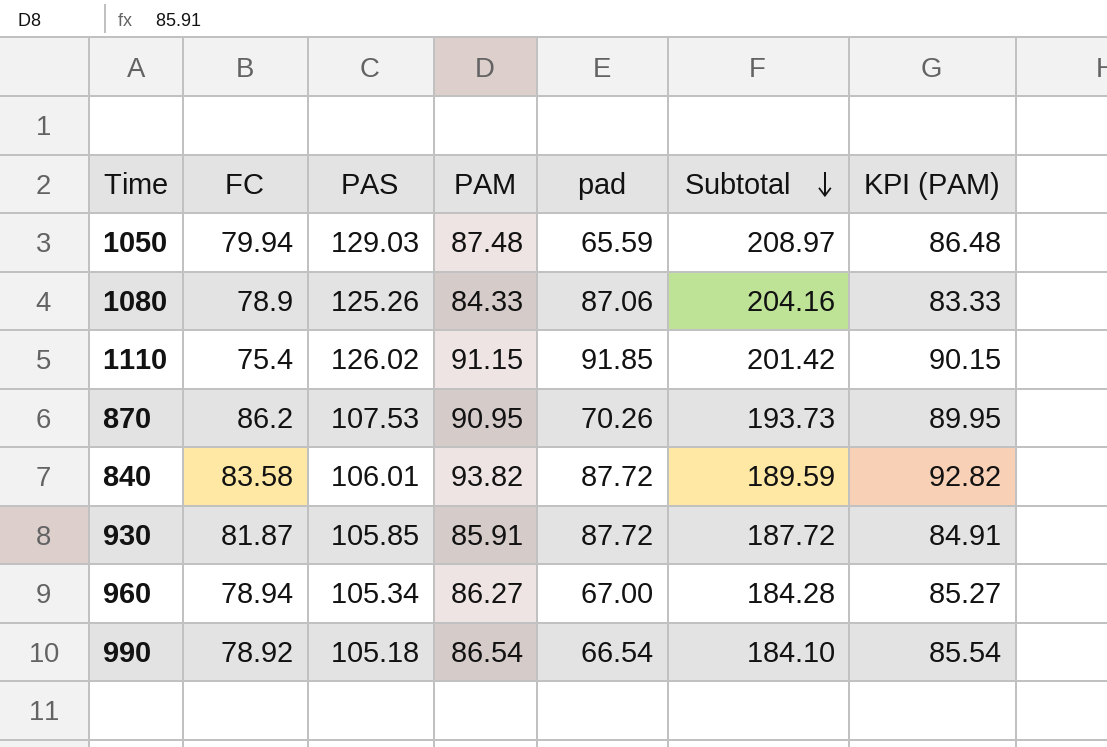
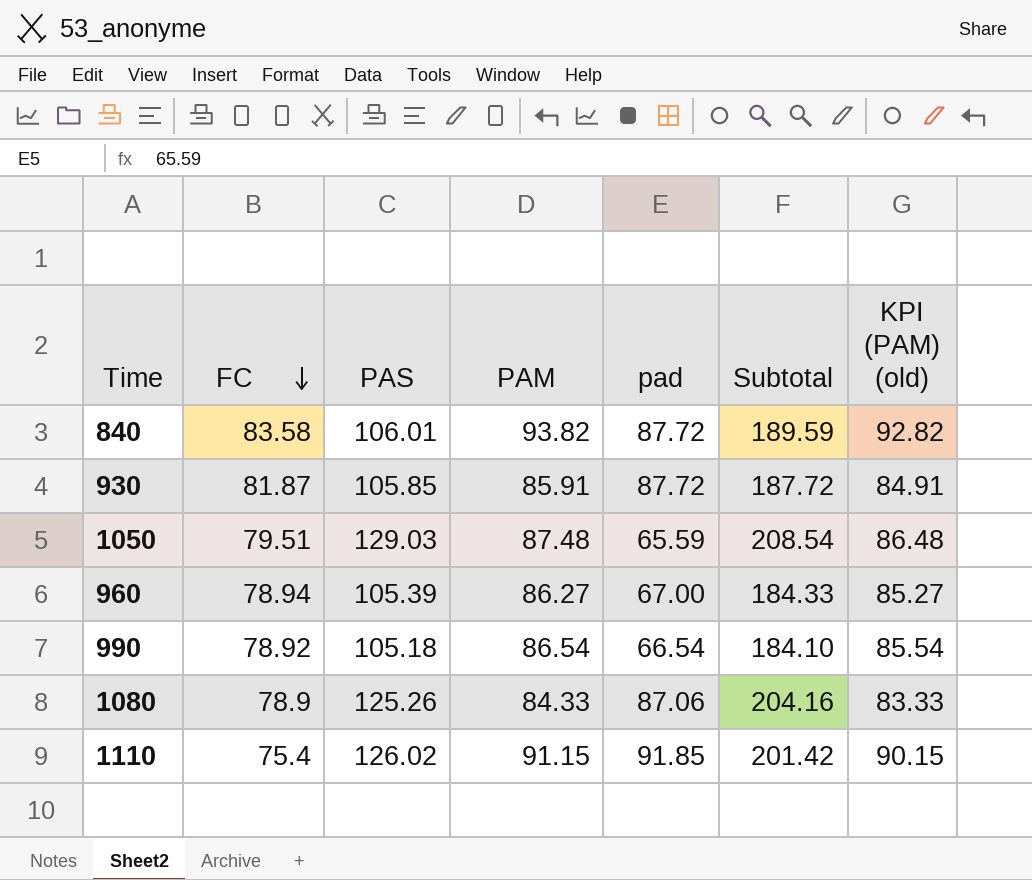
row order: Subtotal descending -> FC descending
column name: KPI (PAM) -> KPI (PAM) (old)
row 870: 86.2 | 107.53 | 90.95 | 70.26 | 193.73 | 89.95 -> none
1050 | FC: 79.94 -> 79.51
1050 | Subtotal: 208.97 -> 208.54
960 | PAS: 105.34 -> 105.39
960 | Subtotal: 184.28 -> 184.33

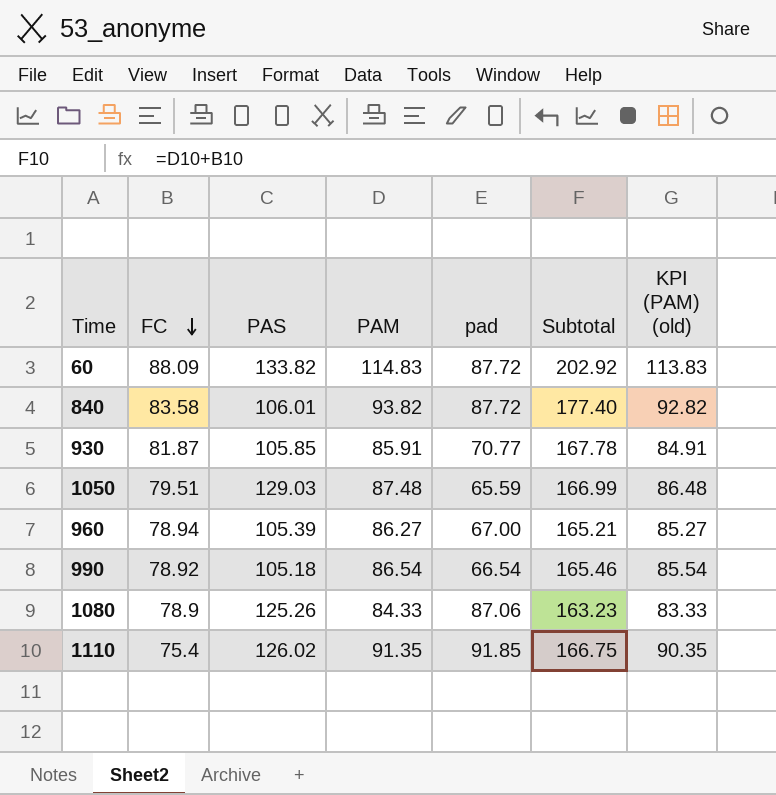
column Subtotal | formula: [FC] + [PAS] -> [FC] + [PAM]
row 60: none -> 88.09 | 133.82 | 114.83 | 87.72 | 202.92 | 113.83
930 | pad: 87.72 -> 70.77
1110 | PAM: 91.15 -> 91.35
1110 | KPI (PAM) (old): 90.15 -> 90.35

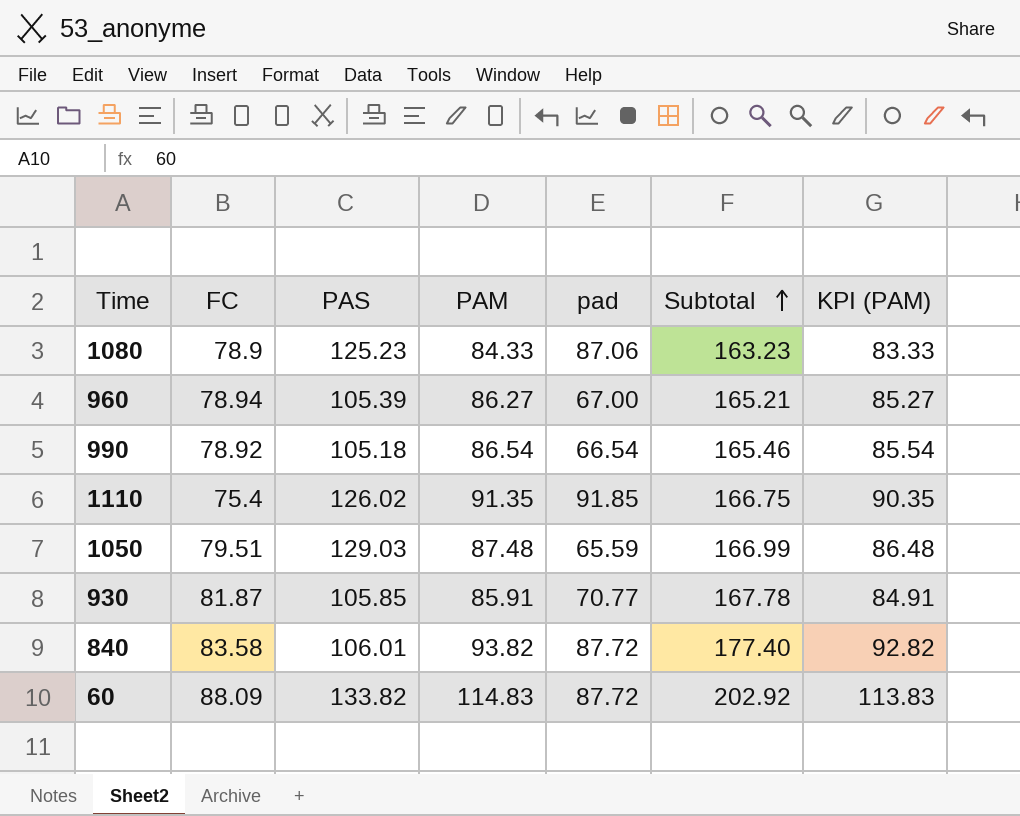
row order: FC descending -> Subtotal ascending
column name: KPI (PAM) (old) -> KPI (PAM)
1080 | PAS: 125.26 -> 125.23

